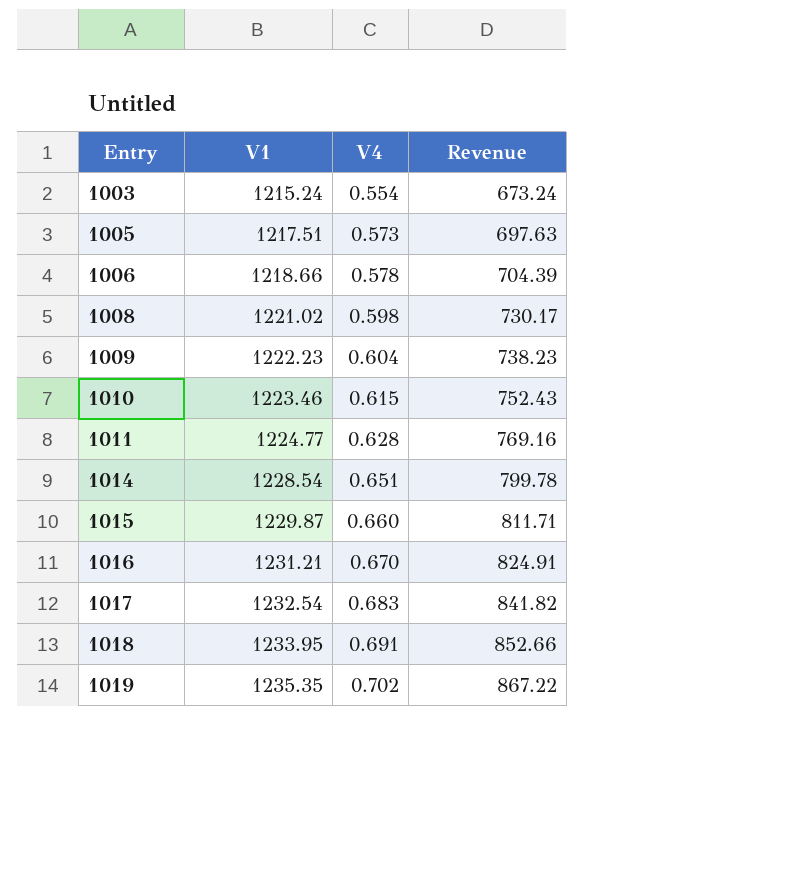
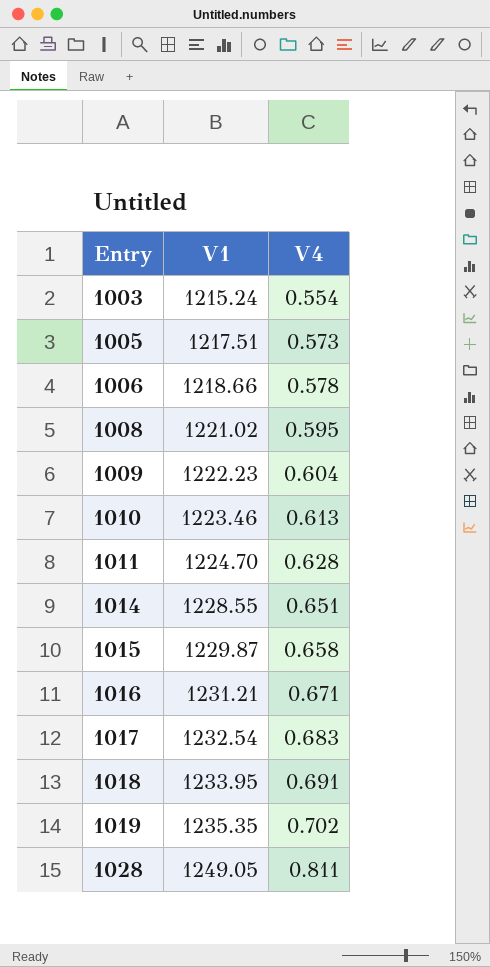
column Revenue | formula: [V1] * [V4] -> none
1008 | V4: 0.598 -> 0.595
1010 | V4: 0.615 -> 0.613
1011 | V1: 1224.77 -> 1224.70
1014 | V1: 1228.54 -> 1228.55
1015 | V4: 0.660 -> 0.658
1016 | V4: 0.670 -> 0.671
row 1028: none -> 1249.05 | 0.811

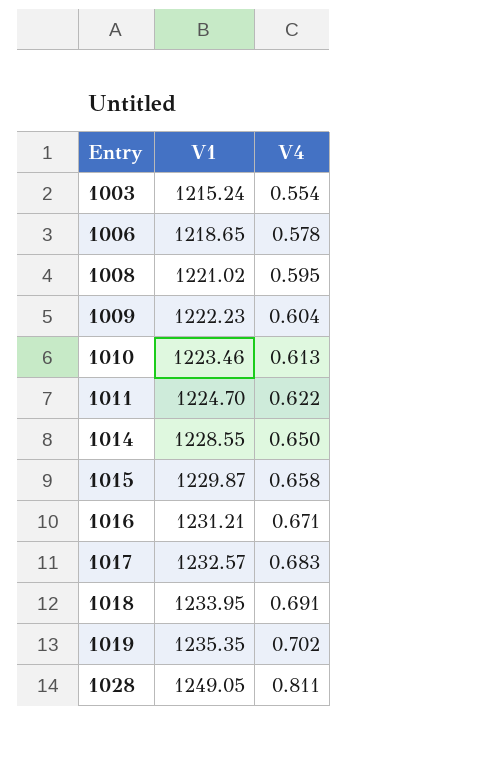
row 1005: 1217.51 | 0.573 -> none
1006 | V1: 1218.66 -> 1218.65
1011 | V4: 0.628 -> 0.622
1014 | V4: 0.651 -> 0.650
1017 | V1: 1232.54 -> 1232.57

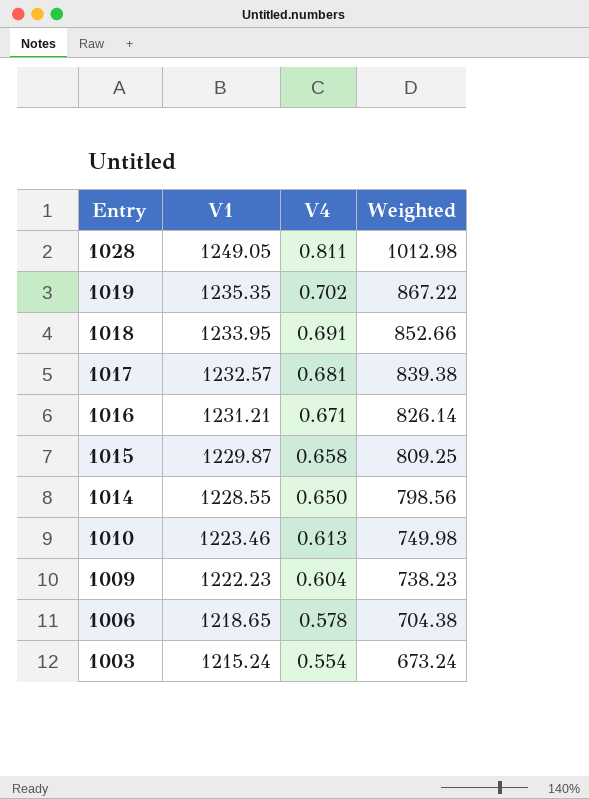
row order: Entry ascending -> Entry descending
column Weighted | formula: none -> [V1] * [V4]
row 1008: 1221.02 | 0.595 -> none
row 1011: 1224.70 | 0.622 -> none
1017 | V4: 0.683 -> 0.681

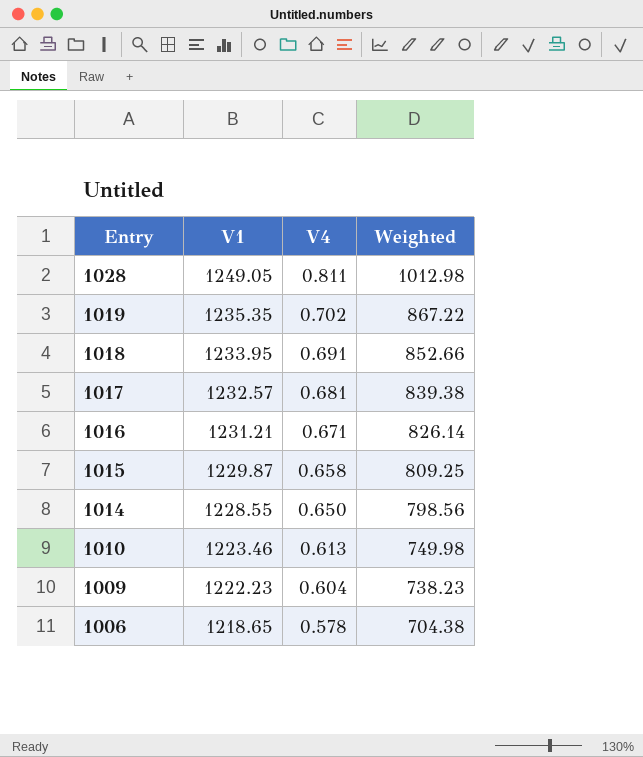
row 1003: 1215.24 | 0.554 | 673.24 -> none

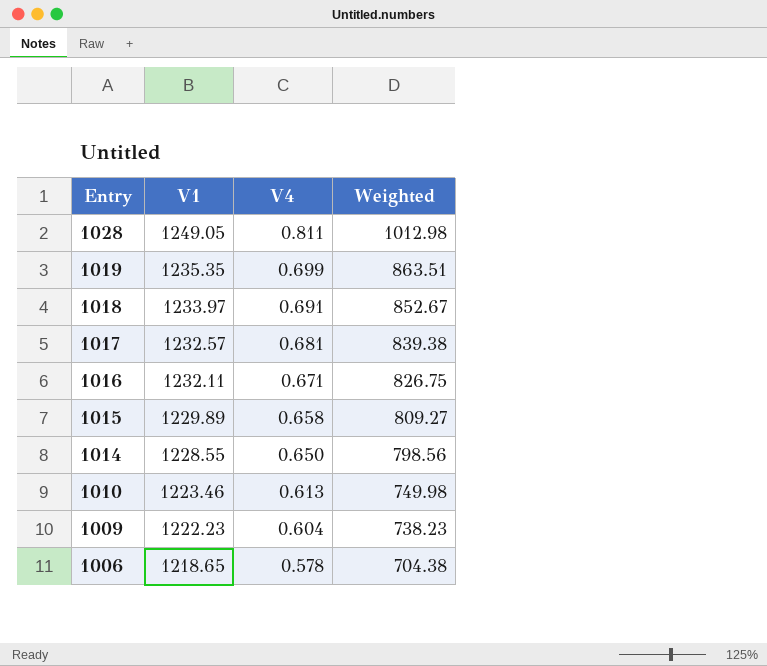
1019 | V4: 0.702 -> 0.699
1019 | Weighted: 867.22 -> 863.51
1018 | V1: 1233.95 -> 1233.97
1018 | Weighted: 852.66 -> 852.67
1016 | V1: 1231.21 -> 1232.11
1016 | Weighted: 826.14 -> 826.75
1015 | V1: 1229.87 -> 1229.89
1015 | Weighted: 809.25 -> 809.27

